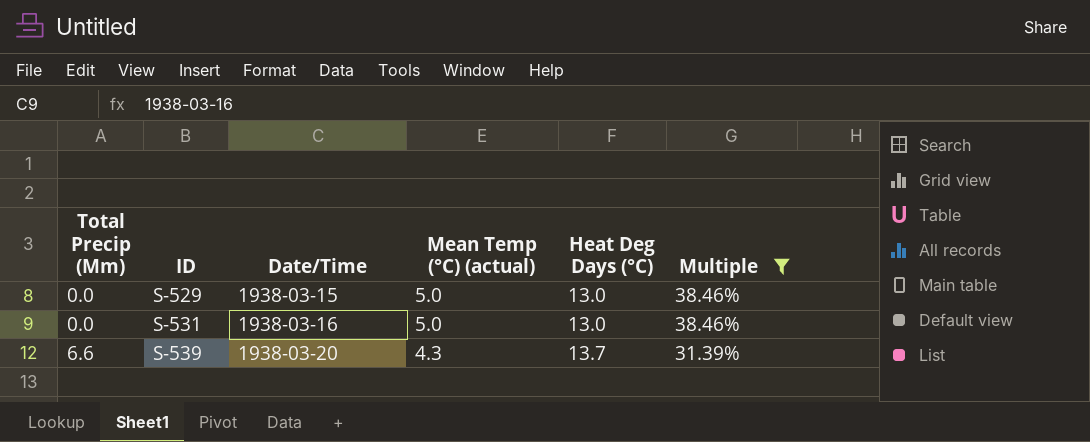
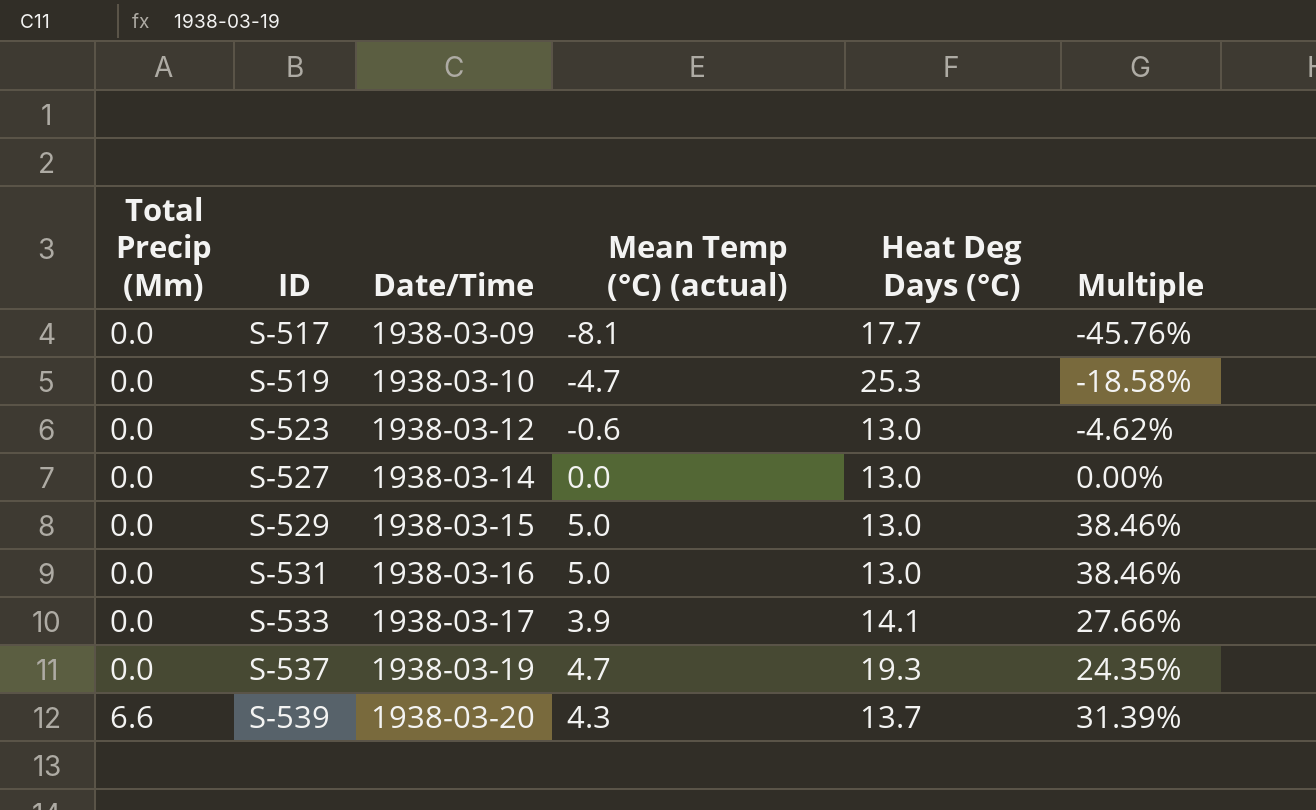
filter: Multiple >= 31.39% -> none

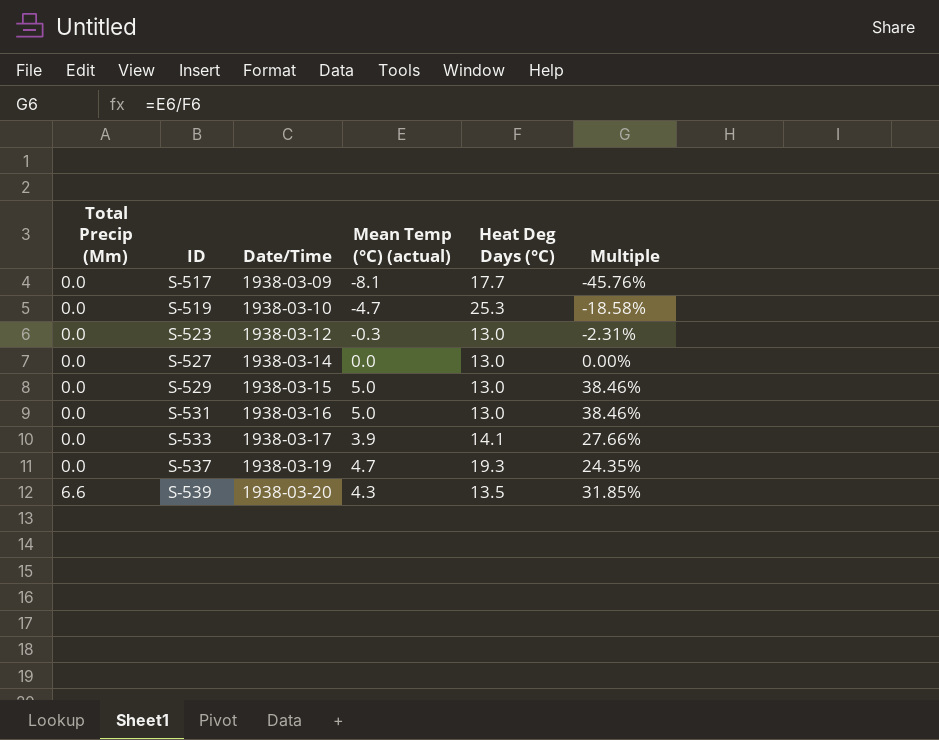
S-523 | Mean Temp (°C) (actual): -0.6 -> -0.3
S-523 | Multiple: -4.62% -> -2.31%
S-539 | Heat Deg Days (°C): 13.7 -> 13.5
S-539 | Multiple: 31.39% -> 31.85%

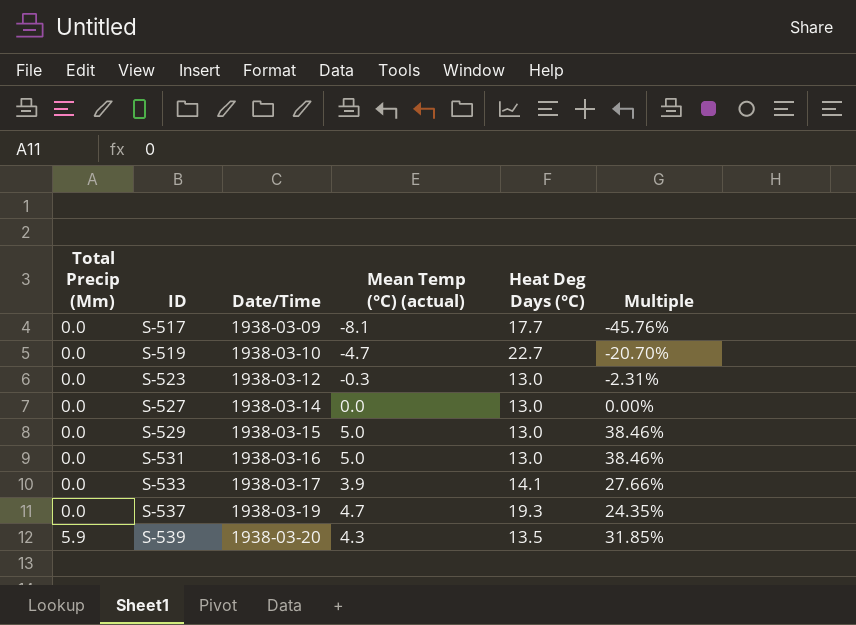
S-519 | Heat Deg Days (°C): 25.3 -> 22.7
S-519 | Multiple: -18.58% -> -20.70%
S-539 | Total Precip (Mm): 6.6 -> 5.9

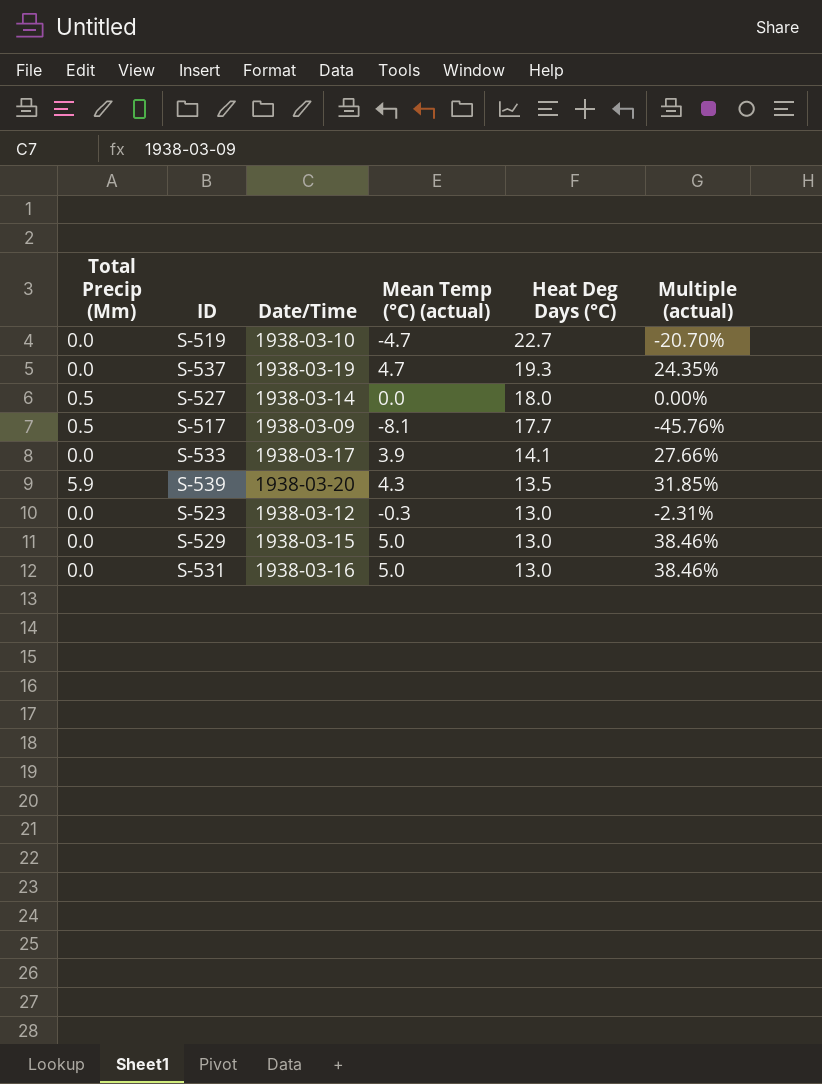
row order: Total Precip (Mm) ascending -> Heat Deg Days (°C) descending
column name: Multiple -> Multiple (actual)
S-527 | Total Precip (Mm): 0.0 -> 0.5
S-527 | Heat Deg Days (°C): 13.0 -> 18.0
S-517 | Total Precip (Mm): 0.0 -> 0.5

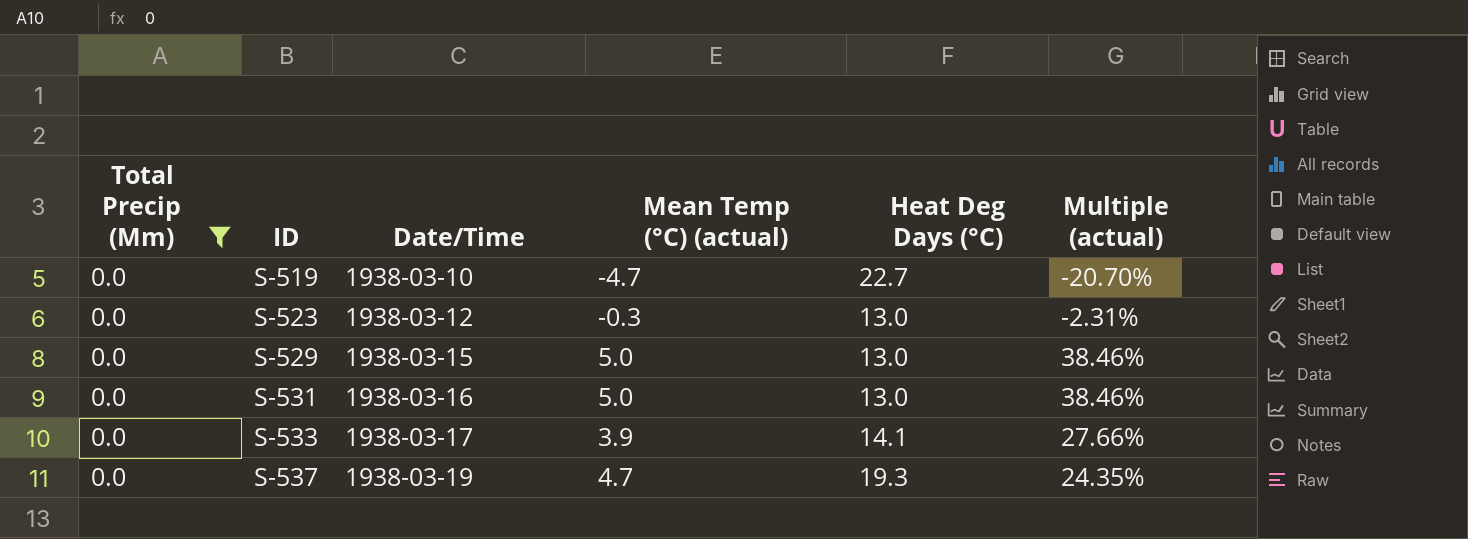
filter: none -> Total Precip (Mm) = 0.0
row order: Heat Deg Days (°C) descending -> ID ascending

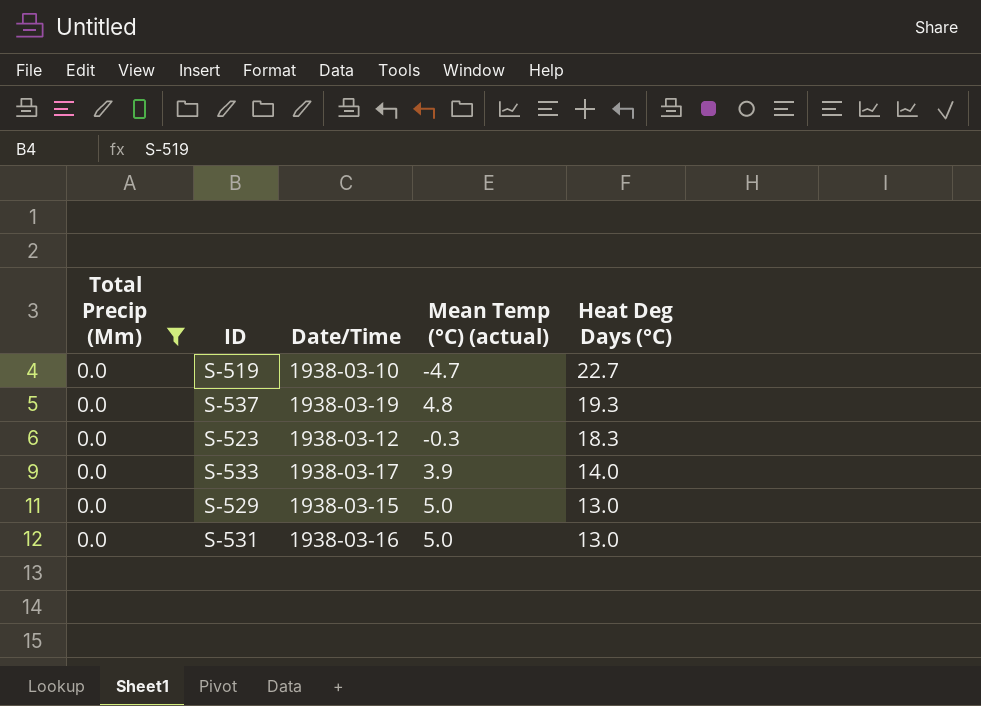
row order: ID ascending -> Heat Deg Days (°C) descending
column Multiple (actual) | formula: [Mean Temp (°C) (actual)] / [Heat Deg Days (°C)] -> none
S-537 | Mean Temp (°C) (actual): 4.7 -> 4.8
S-523 | Heat Deg Days (°C): 13.0 -> 18.3
S-533 | Heat Deg Days (°C): 14.1 -> 14.0

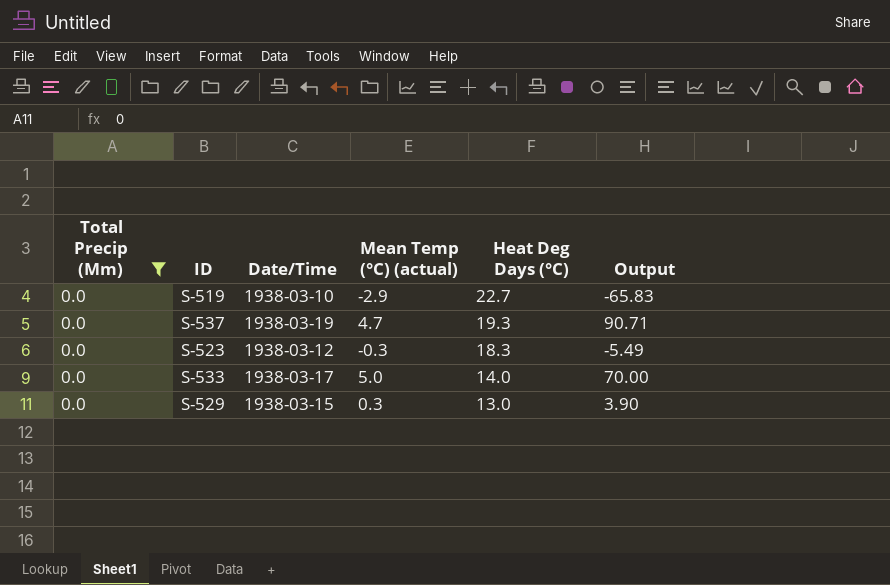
column Output | formula: none -> [Mean Temp (°C) (actual)] * [Heat Deg Days (°C)]
row S-531: 0.0 | 1938-03-16 | 5.0 | 13.0 -> none
S-519 | Mean Temp (°C) (actual): -4.7 -> -2.9
S-537 | Mean Temp (°C) (actual): 4.8 -> 4.7
S-533 | Mean Temp (°C) (actual): 3.9 -> 5.0
S-529 | Mean Temp (°C) (actual): 5.0 -> 0.3

